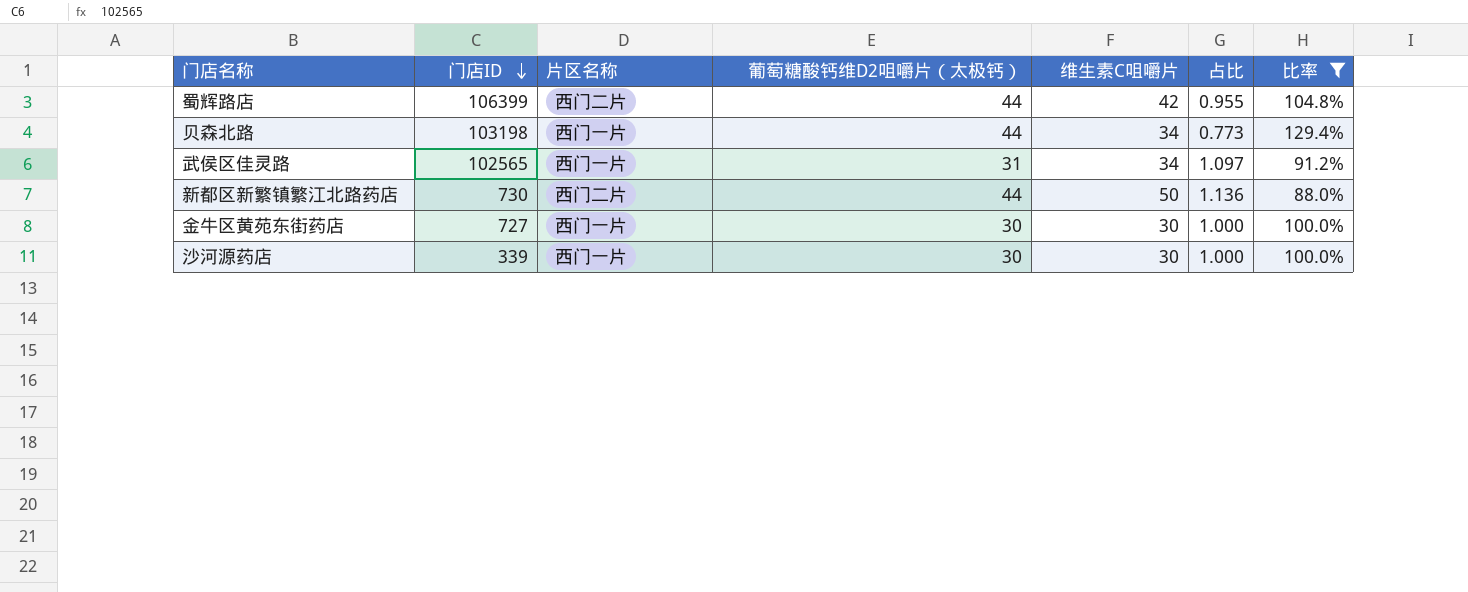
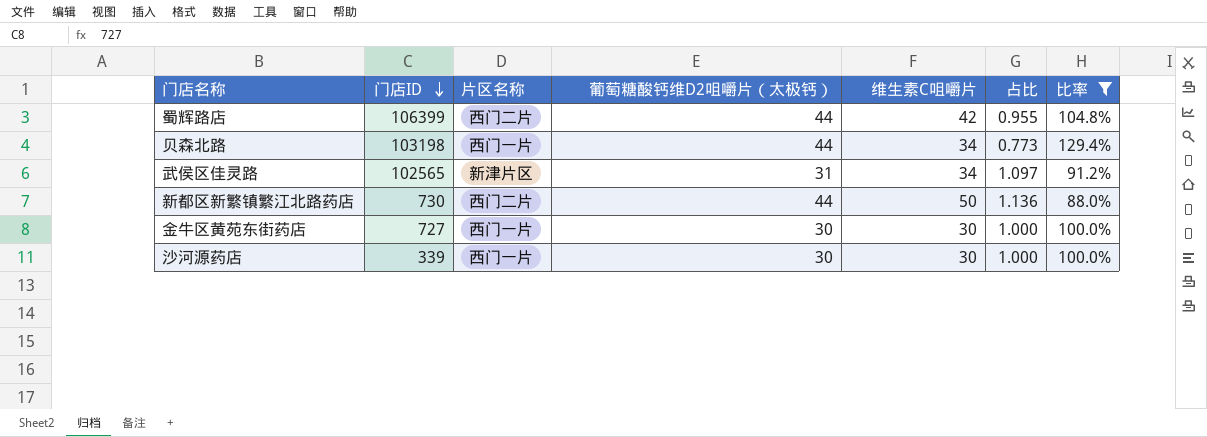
武侯区佳灵路 | 片区名称: 西门一片 -> 新津片区

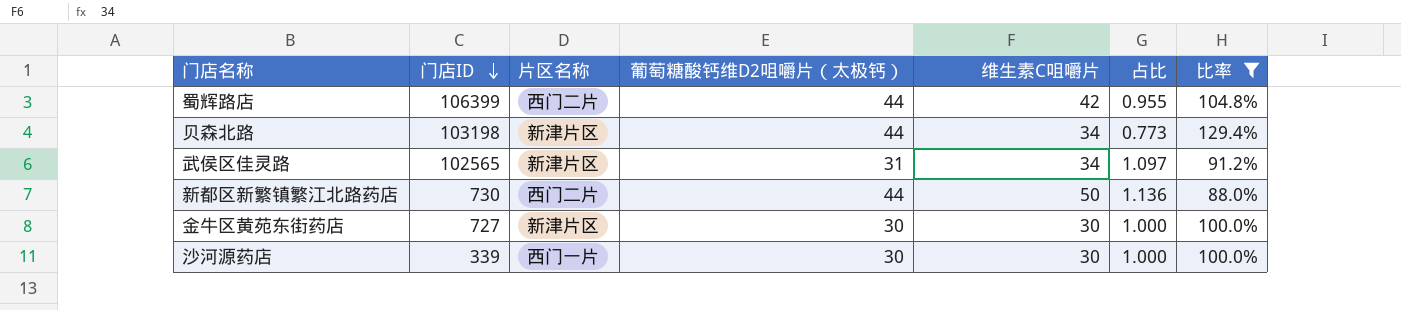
贝森北路 | 片区名称: 西门一片 -> 新津片区
金牛区黄苑东街药店 | 片区名称: 西门一片 -> 新津片区

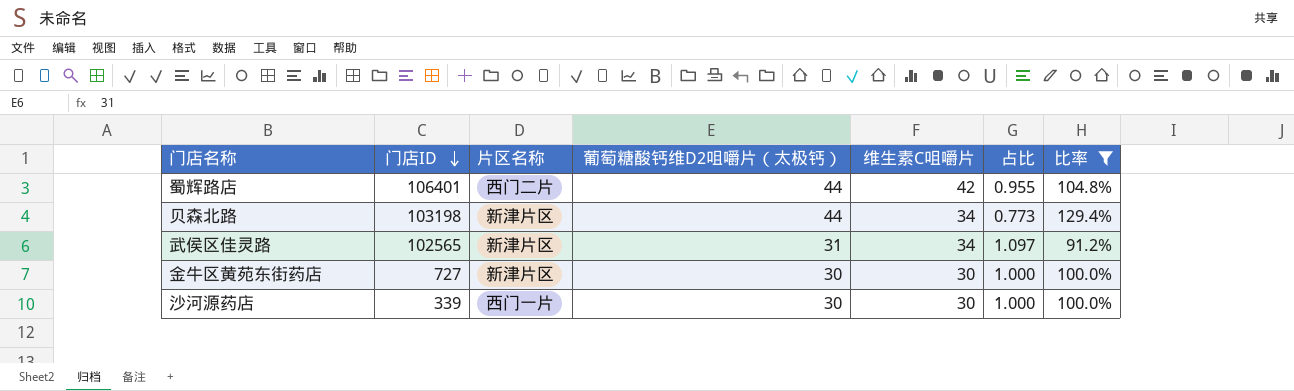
row 新都区新繁镇繁江北路药店: 730 | 西门二片 | 44 | 50 | 1.136 | 88.0% -> none
蜀辉路店 | 门店ID: 106399 -> 106401

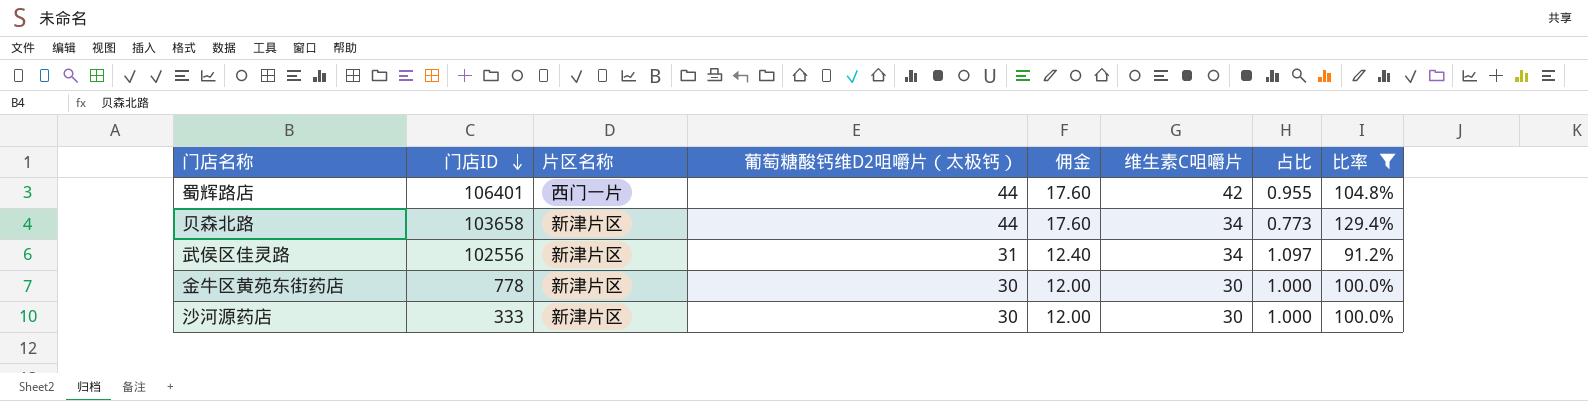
column 佣金 | formula: none -> [葡萄糖酸钙维D2咀嚼片（太极钙）] * 0.4
蜀辉路店 | 片区名称: 西门二片 -> 西门一片
贝森北路 | 门店ID: 103198 -> 103658
武侯区佳灵路 | 门店ID: 102565 -> 102556
金牛区黄苑东街药店 | 门店ID: 727 -> 778
沙河源药店 | 门店ID: 339 -> 333
沙河源药店 | 片区名称: 西门一片 -> 新津片区

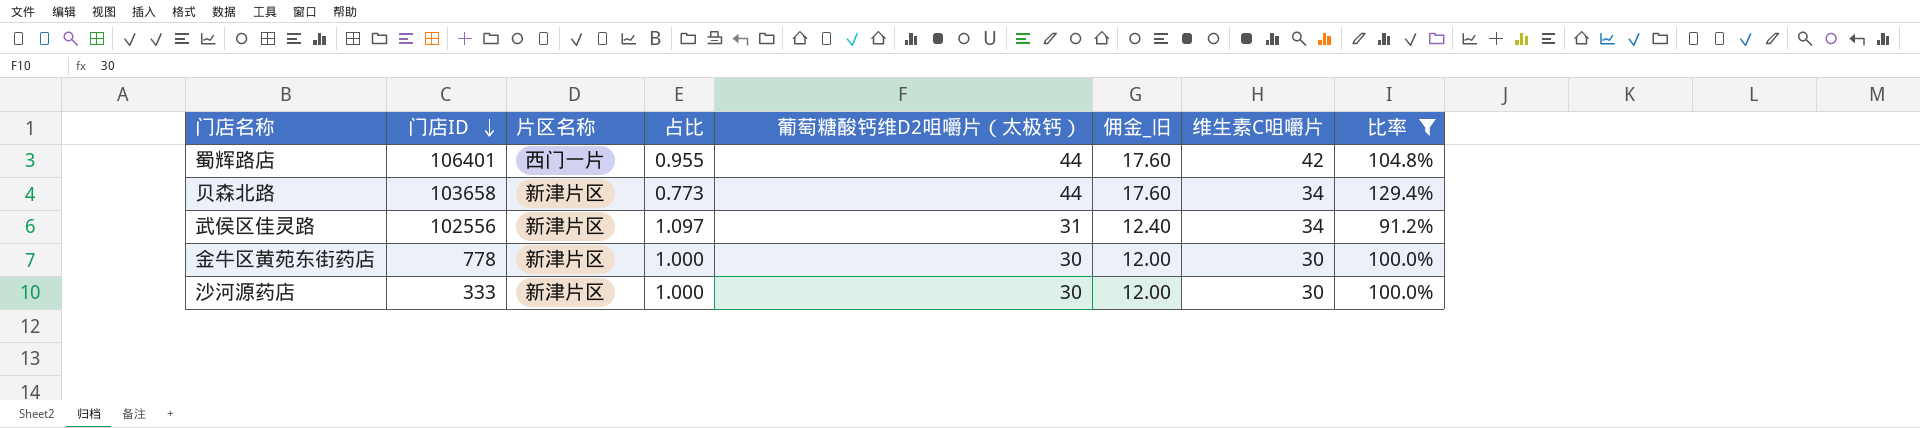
column 占比 | position: 7 -> 4
column name: 佣金 -> 佣金_旧

